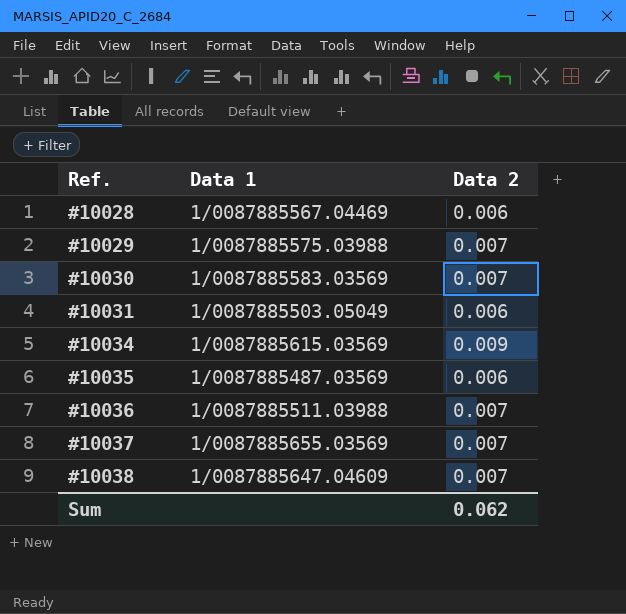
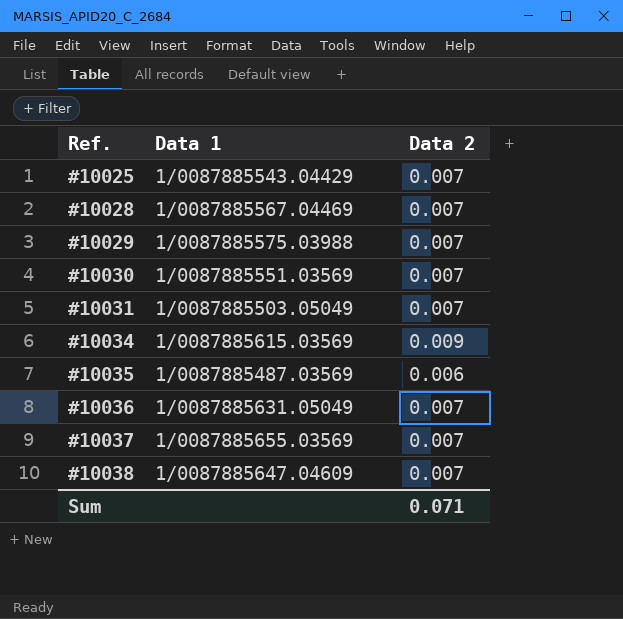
row #10025: none -> 1/0087885543.04429 | 0.007
#10028 | Data 2: 0.006 -> 0.007
#10030 | Data 1: 1/0087885583.03569 -> 1/0087885551.03569
#10031 | Data 2: 0.006 -> 0.007
#10036 | Data 1: 1/0087885511.03988 -> 1/0087885631.05049
Sum | Data 2: 0.062 -> 0.071

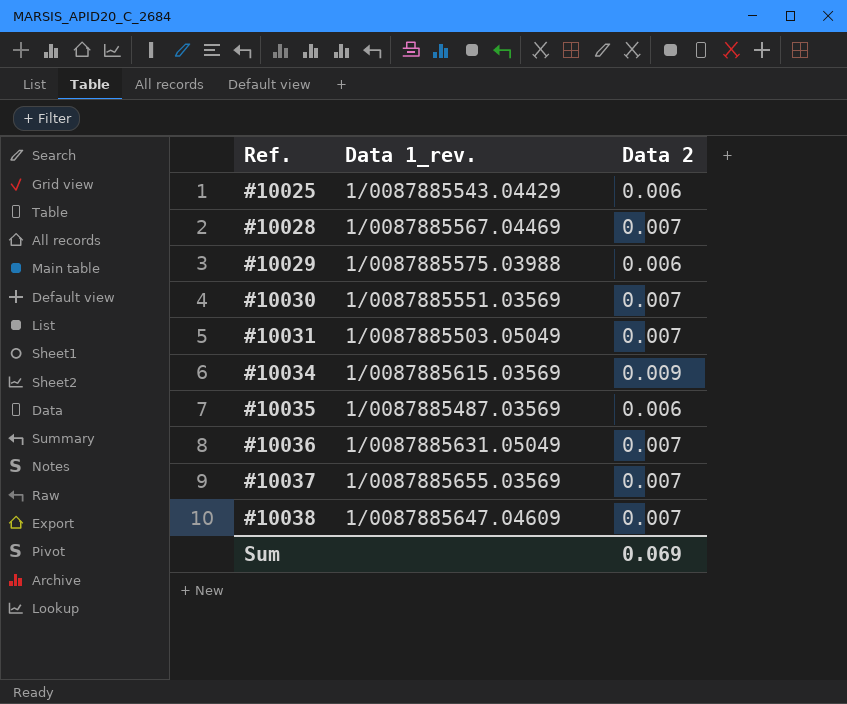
column name: Data 1 -> Data 1_rev.
#10025 | Data 2: 0.007 -> 0.006
#10029 | Data 2: 0.007 -> 0.006
Sum | Data 2: 0.071 -> 0.069

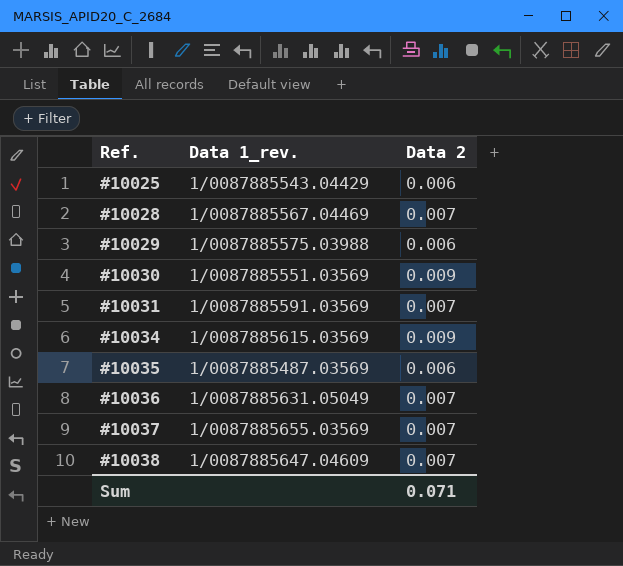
#10030 | Data 2: 0.007 -> 0.009
#10031 | Data 1_rev.: 1/0087885503.05049 -> 1/0087885591.03569
Sum | Data 2: 0.069 -> 0.071

